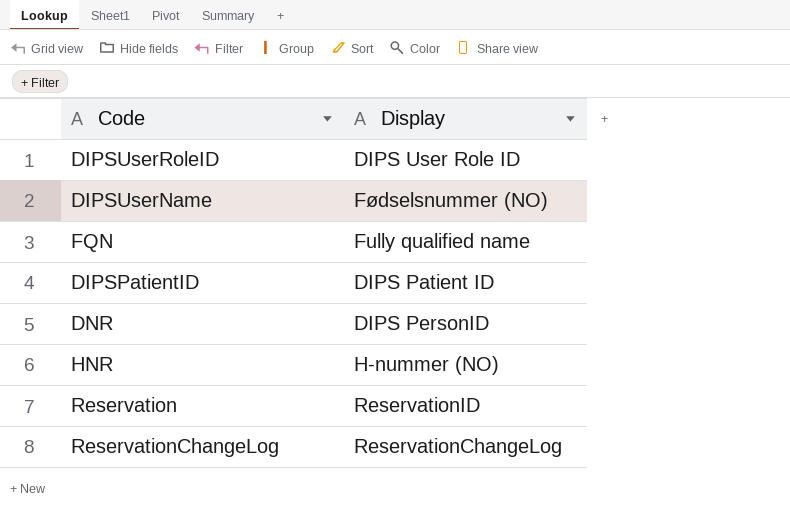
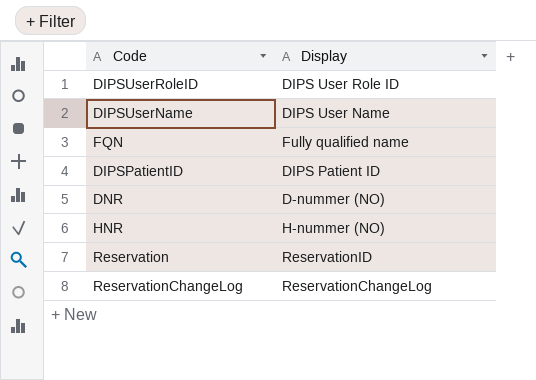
DIPSUserName | Display: Fødselsnummer (NO) -> DIPS User Name
DNR | Display: DIPS PersonID -> D-nummer (NO)

